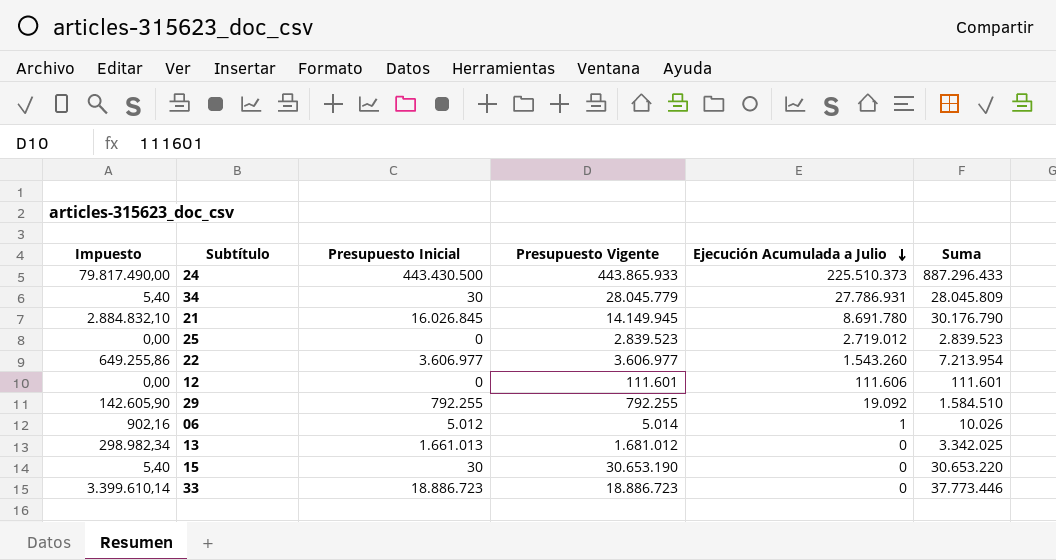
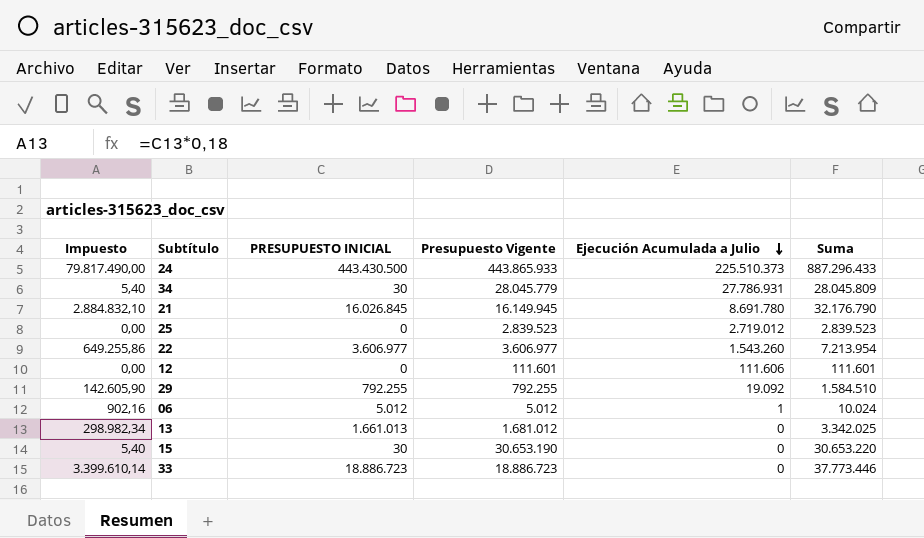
column name: Presupuesto Inicial -> PRESUPUESTO INICIAL
21 | Presupuesto Vigente: 14.149.945 -> 16.149.945
21 | Suma: 30.176.790 -> 32.176.790
06 | Presupuesto Vigente: 5.014 -> 5.012
06 | Suma: 10.026 -> 10.024

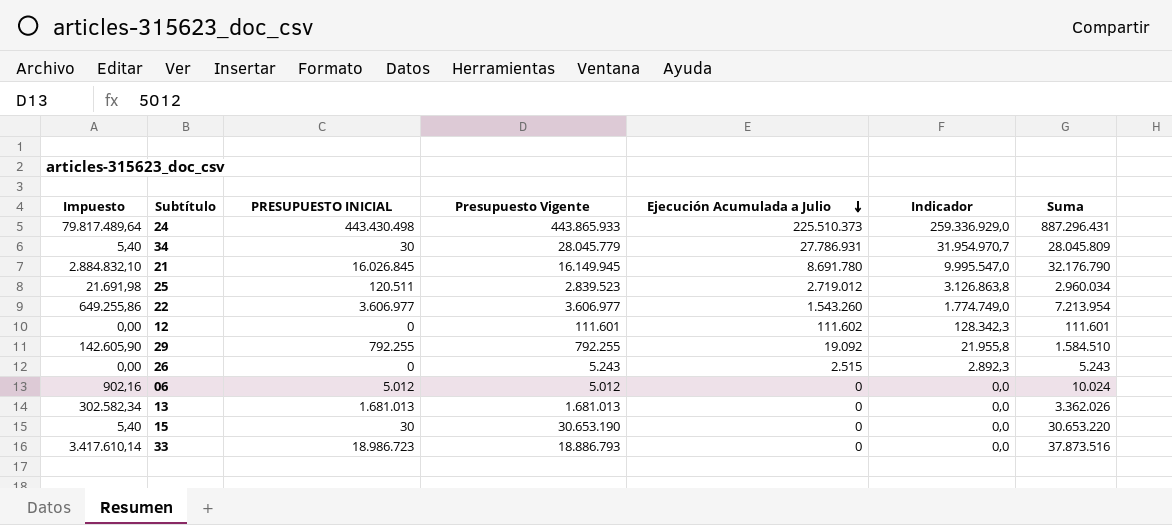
column Indicador | formula: none -> [Ejecución Acumulada a Julio] * 1,15
24 | Impuesto: 79.817.490,00 -> 79.817.489,64
24 | PRESUPUESTO INICIAL: 443.430.500 -> 443.430.498
24 | Suma: 887.296.433 -> 887.296.431
25 | Impuesto: 0,00 -> 21.691,98
25 | PRESUPUESTO INICIAL: 0 -> 120.511
25 | Suma: 2.839.523 -> 2.960.034
12 | Ejecución Acumulada a Julio: 111.606 -> 111.602
row 26: none -> 0,00 | 0 | 5.243 | 2.515 | 2.892,3 | 5.243
06 | Ejecución Acumulada a Julio: 1 -> 0
13 | Impuesto: 298.982,34 -> 302.582,34
13 | PRESUPUESTO INICIAL: 1.661.013 -> 1.681.013
13 | Presupuesto Vigente: 1.681.012 -> 1.681.013
13 | Suma: 3.342.025 -> 3.362.026
33 | Impuesto: 3.399.610,14 -> 3.417.610,14
33 | PRESUPUESTO INICIAL: 18.886.723 -> 18.986.723
33 | Presupuesto Vigente: 18.886.723 -> 18.886.793
33 | Suma: 37.773.446 -> 37.873.516

